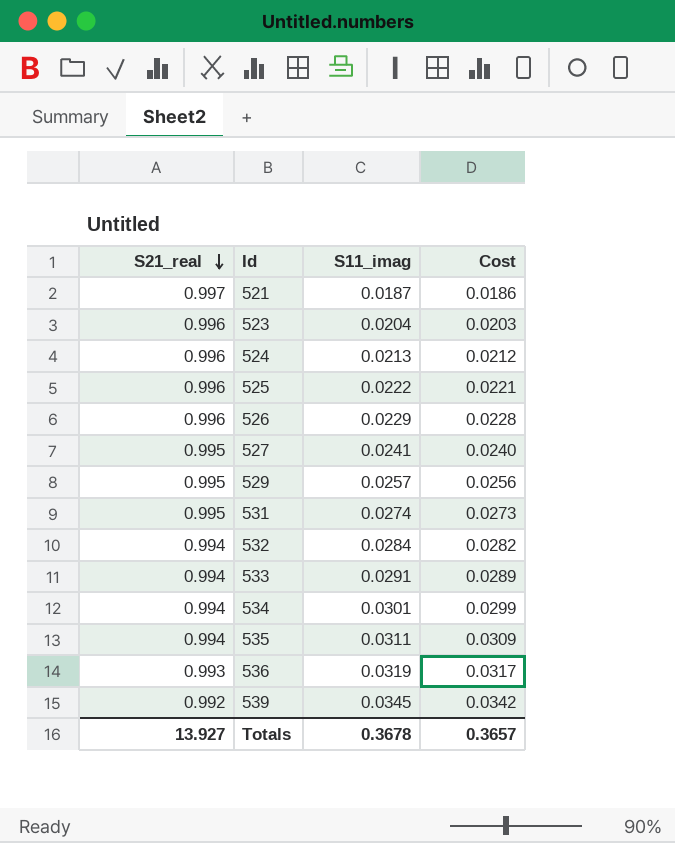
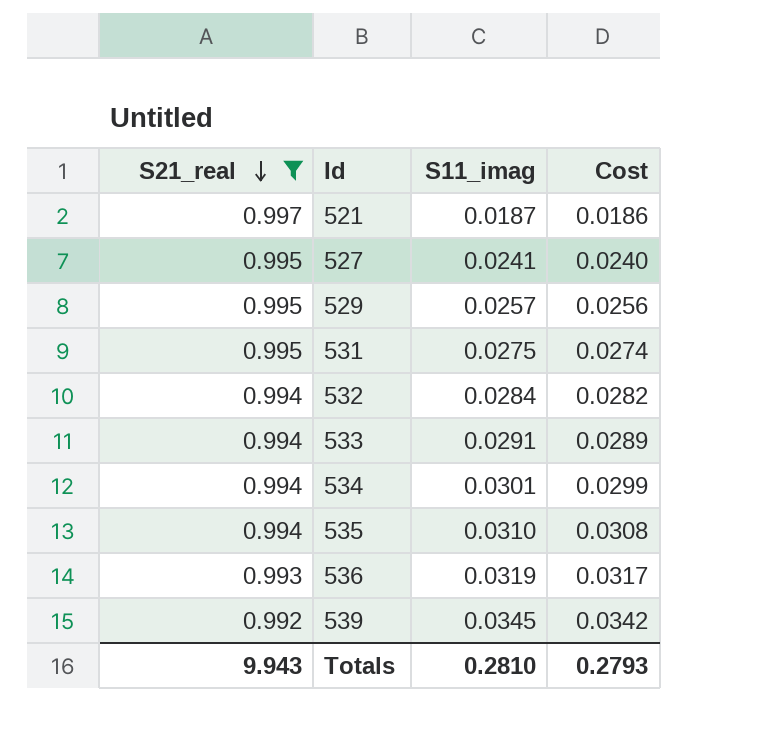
filter: none -> S21_real != 0.996
531 | S11_imag: 0.0274 -> 0.0275
531 | Cost: 0.0273 -> 0.0274
535 | S11_imag: 0.0311 -> 0.0310
535 | Cost: 0.0309 -> 0.0308
Totals | S21_real: 13.927 -> 9.943
Totals | S11_imag: 0.3678 -> 0.2810
Totals | Cost: 0.3657 -> 0.2793

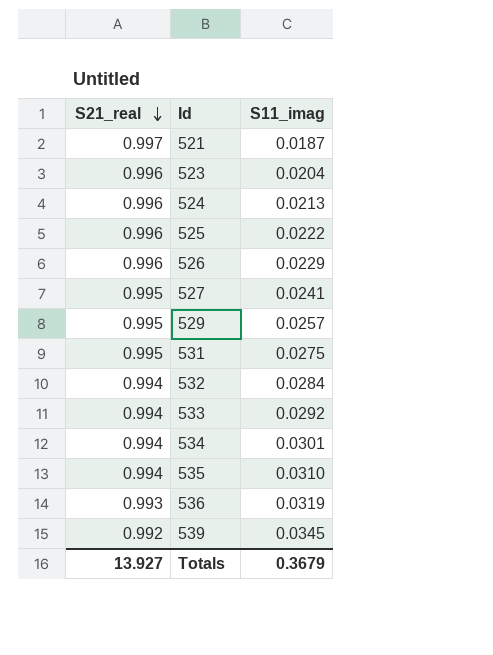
filter: S21_real != 0.996 -> none
column Cost | formula: [S21_real] * [S11_imag] -> none
533 | S11_imag: 0.0291 -> 0.0292
Totals | S21_real: 9.943 -> 13.927
Totals | S11_imag: 0.2810 -> 0.3679

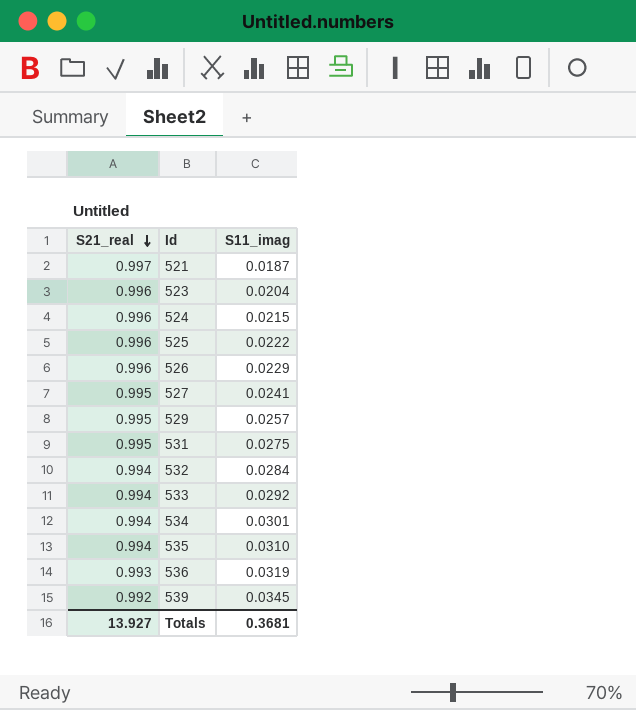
524 | S11_imag: 0.0213 -> 0.0215
Totals | S11_imag: 0.3679 -> 0.3681

